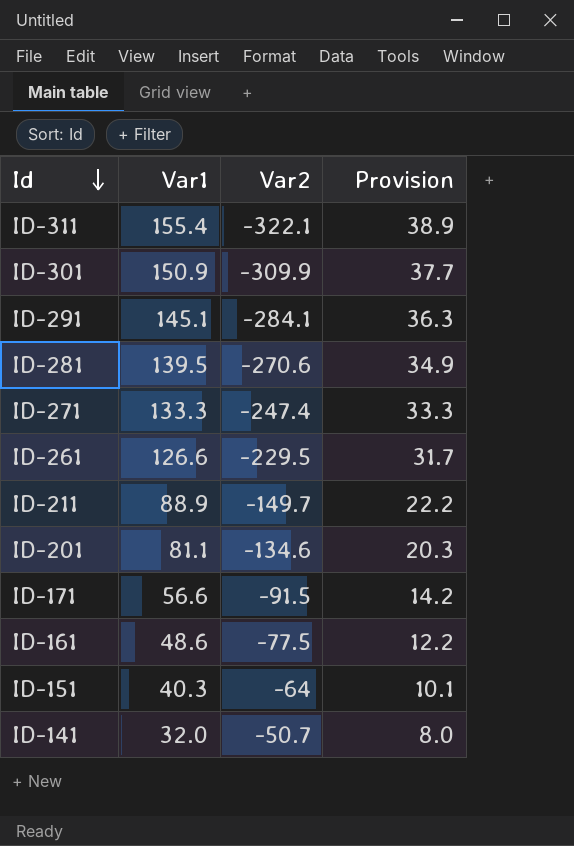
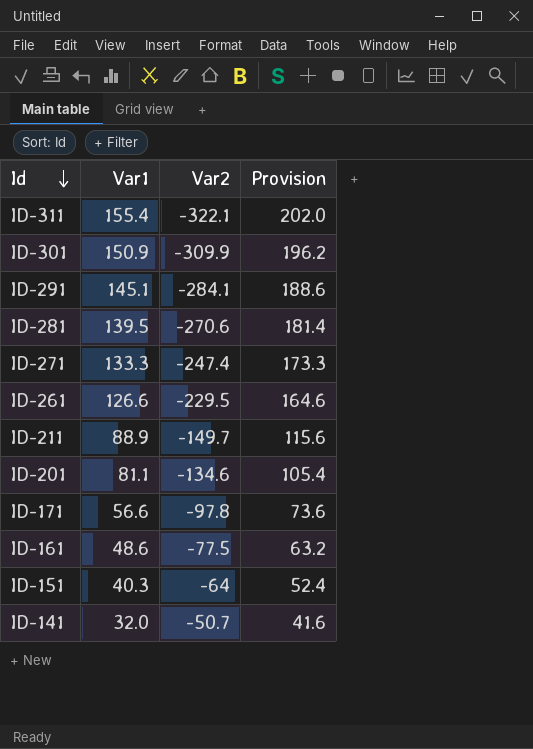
column Provision | formula: [Var1] * 0.25 -> [Var1] * 1.3
ID-171 | Var2: -91.5 -> -97.8

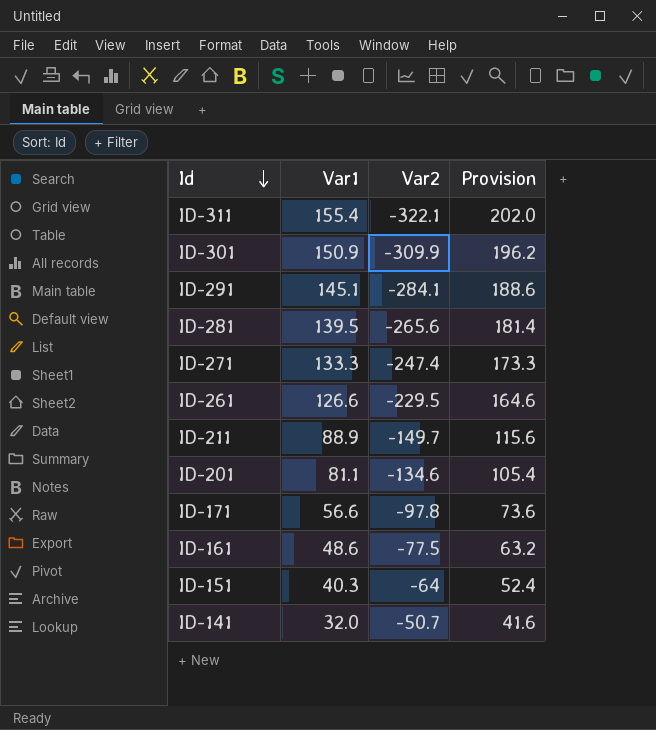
ID-281 | Var2: -270.6 -> -265.6

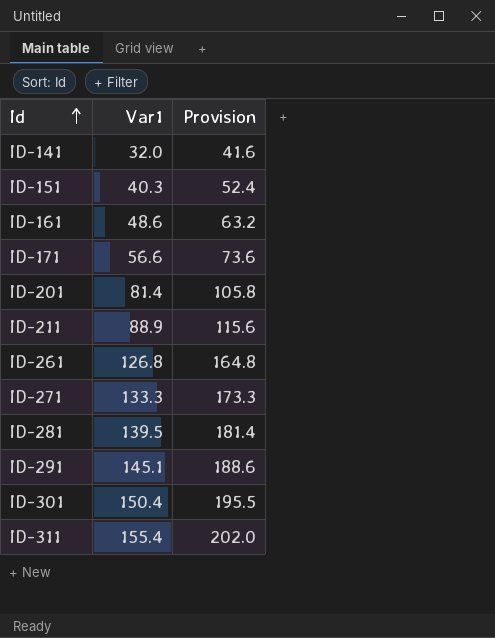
row order: Id descending -> Id ascending
column Var2 | position: 3 -> none
ID-201 | Var1: 81.1 -> 81.4
ID-201 | Provision: 105.4 -> 105.8
ID-261 | Var1: 126.6 -> 126.8
ID-261 | Provision: 164.6 -> 164.8
ID-301 | Var1: 150.9 -> 150.4
ID-301 | Provision: 196.2 -> 195.5

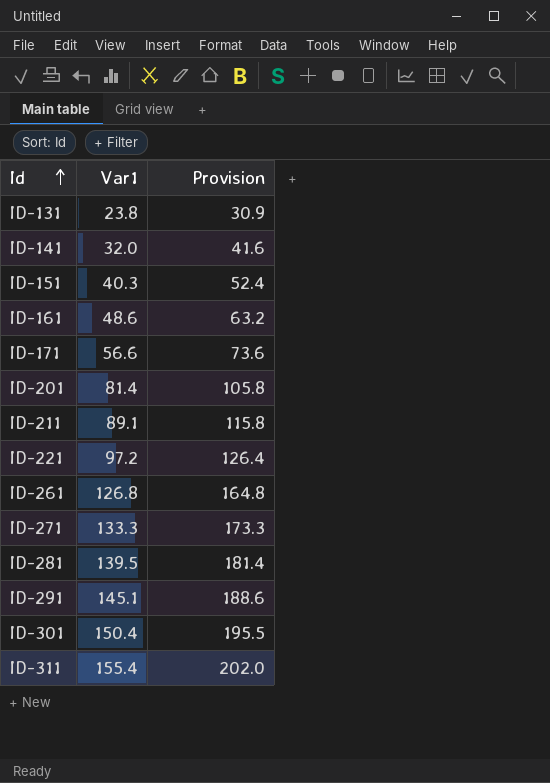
row ID-131: none -> 23.8 | 30.9
ID-211 | Var1: 88.9 -> 89.1
ID-211 | Provision: 115.6 -> 115.8
row ID-221: none -> 97.2 | 126.4

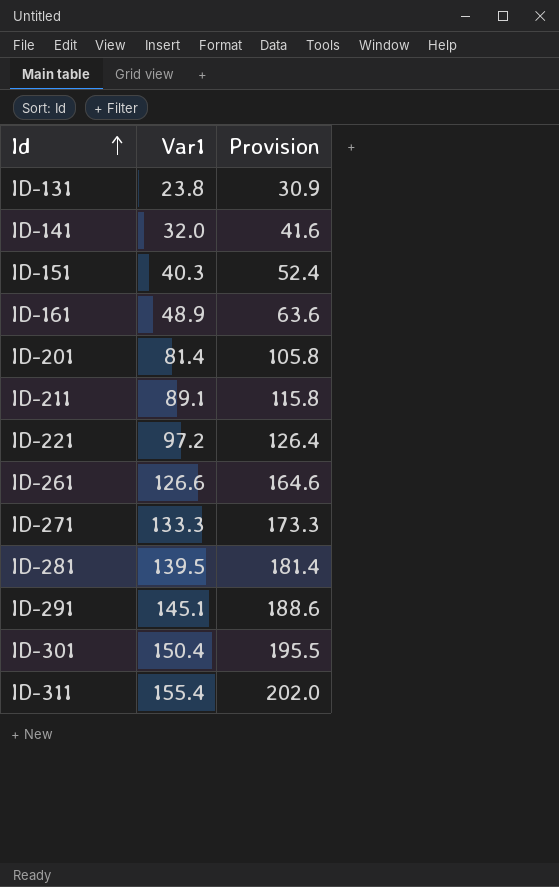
row ID-171: 56.6 | 73.6 -> none
ID-161 | Var1: 48.6 -> 48.9
ID-161 | Provision: 63.2 -> 63.6
ID-261 | Var1: 126.8 -> 126.6
ID-261 | Provision: 164.8 -> 164.6

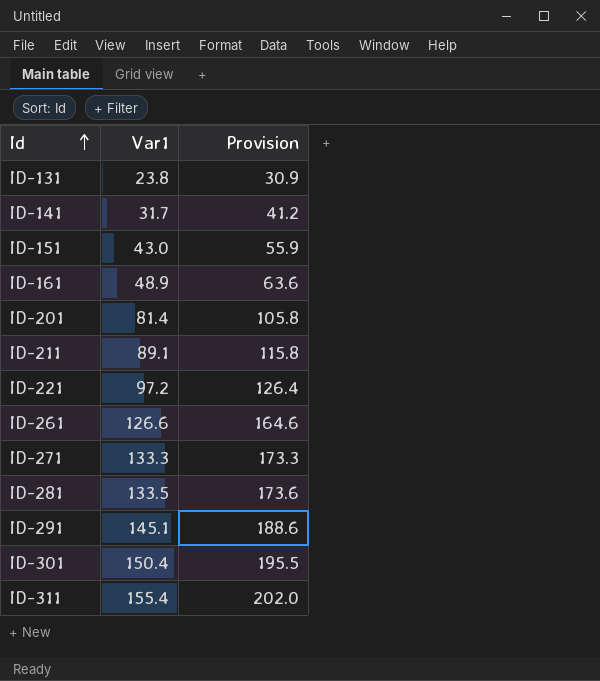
ID-141 | Var1: 32.0 -> 31.7
ID-141 | Provision: 41.6 -> 41.2
ID-151 | Var1: 40.3 -> 43.0
ID-151 | Provision: 52.4 -> 55.9
ID-281 | Var1: 139.5 -> 133.5
ID-281 | Provision: 181.4 -> 173.6

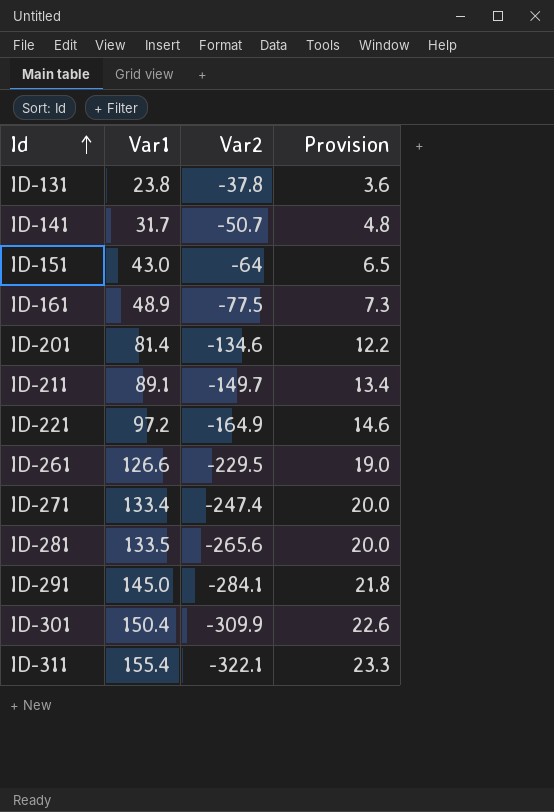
column Var2 | position: none -> 3
column Provision | formula: [Var1] * 1.3 -> [Var1] * 0.15
ID-271 | Var1: 133.3 -> 133.4
ID-291 | Var1: 145.1 -> 145.0

